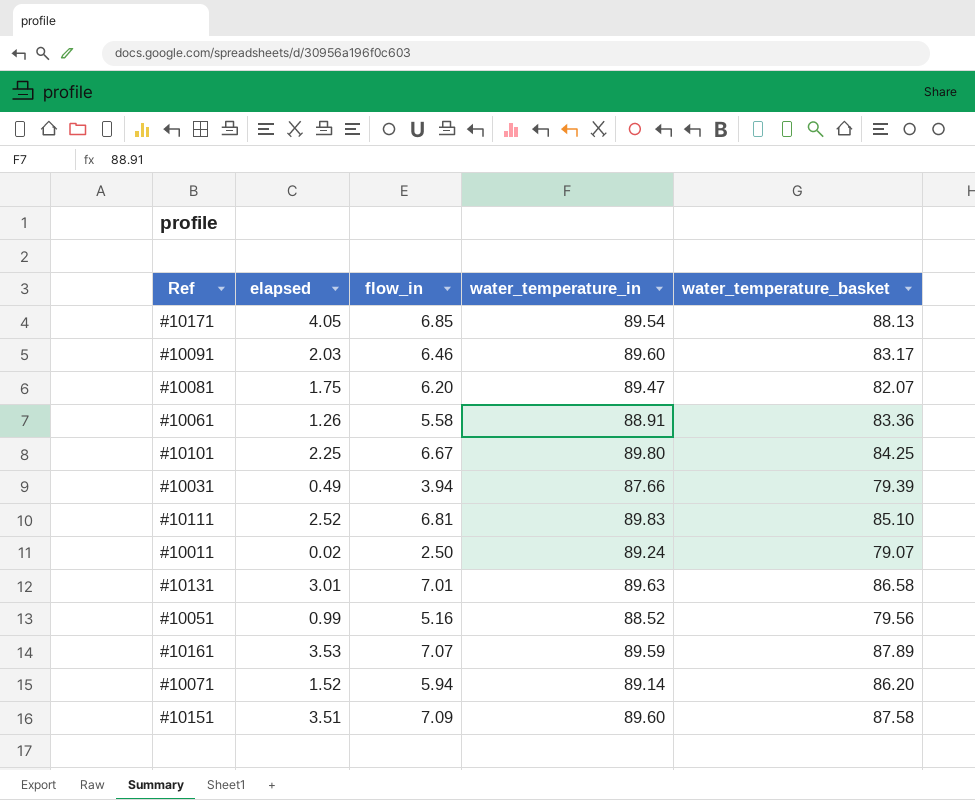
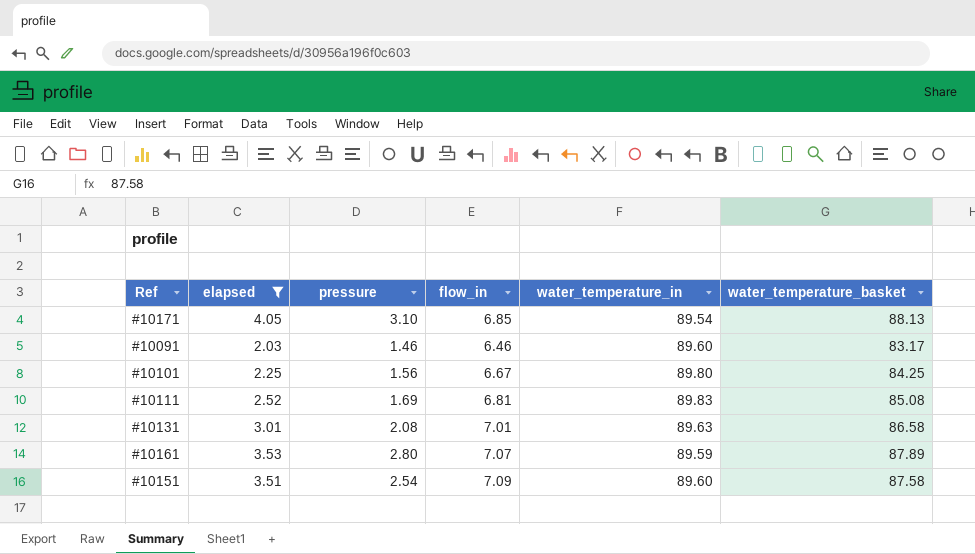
filter: none -> elapsed >= 2.03
column pressure | position: none -> 3
#10111 | water_temperature_basket: 85.10 -> 85.08

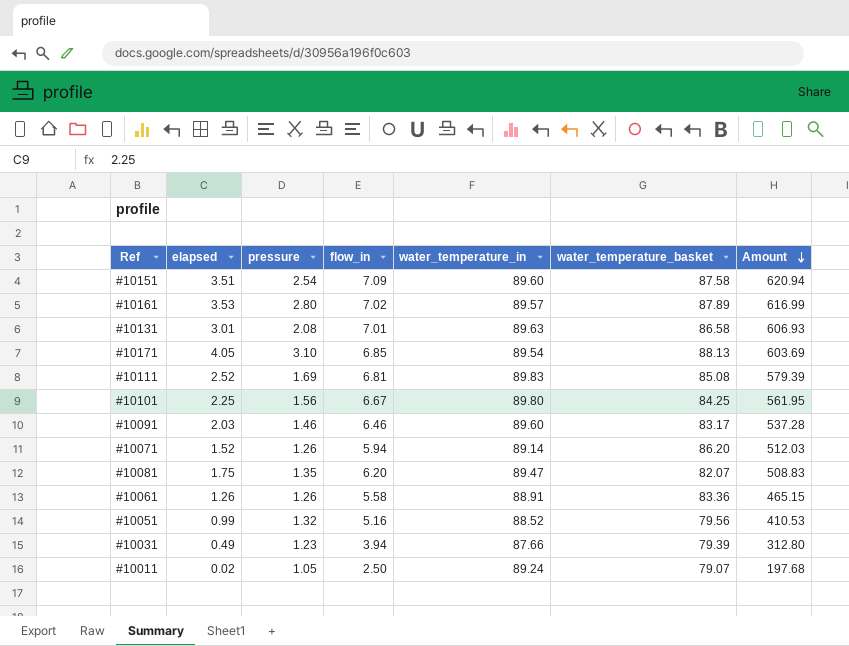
filter: elapsed >= 2.03 -> none
row order: none -> Amount descending
column Amount | formula: none -> [flow_in] * [water_temperature_basket]
#10161 | flow_in: 7.07 -> 7.02
#10161 | water_temperature_in: 89.59 -> 89.57

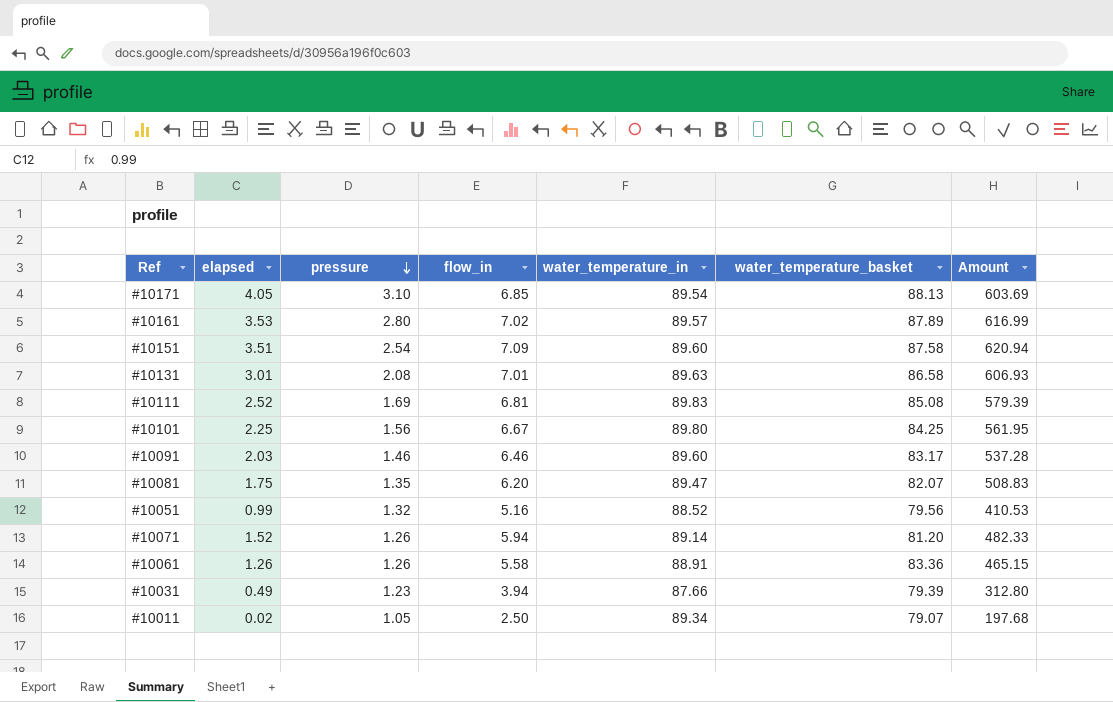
row order: Amount descending -> pressure descending
#10071 | water_temperature_basket: 86.20 -> 81.20
#10071 | Amount: 512.03 -> 482.33
#10011 | water_temperature_in: 89.24 -> 89.34

